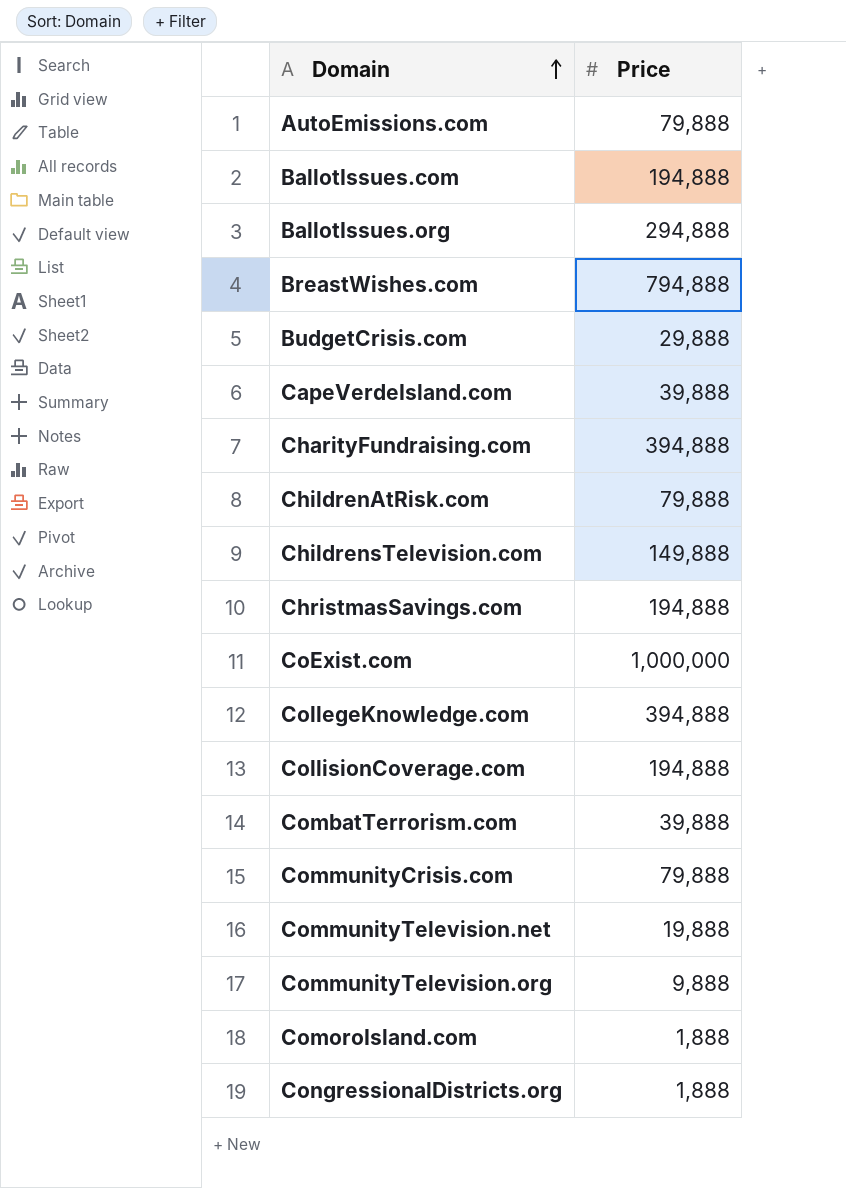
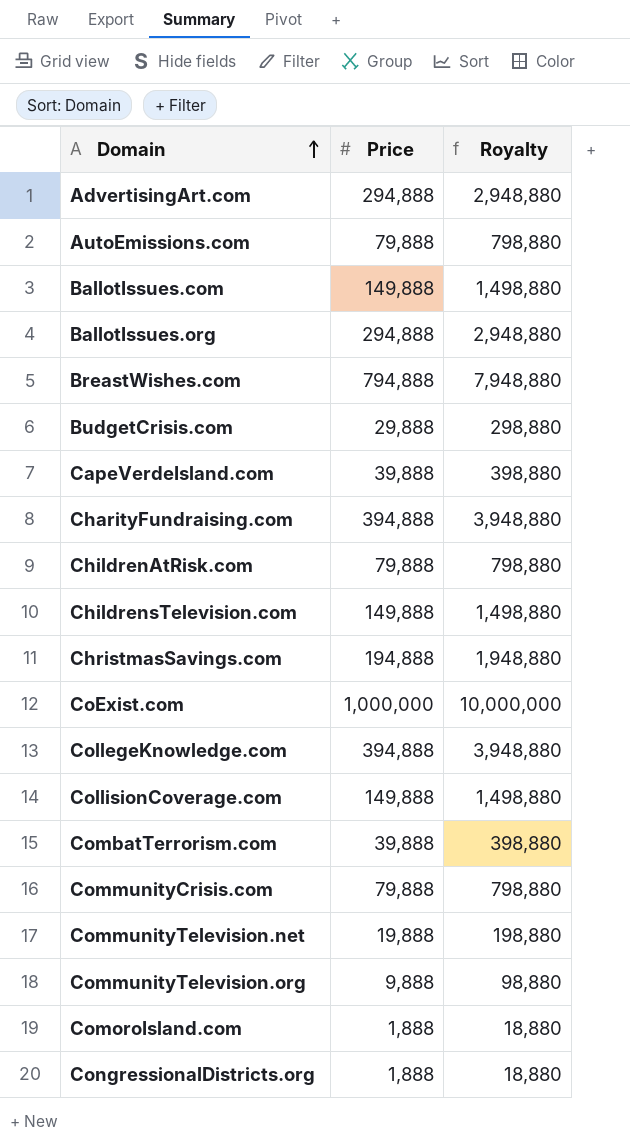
column Royalty | formula: none -> [Price] * 10
row AdvertisingArt.com: none -> 294,888 | 2,948,880
BallotIssues.com | Price: 194,888 -> 149,888
CollisionCoverage.com | Price: 194,888 -> 149,888

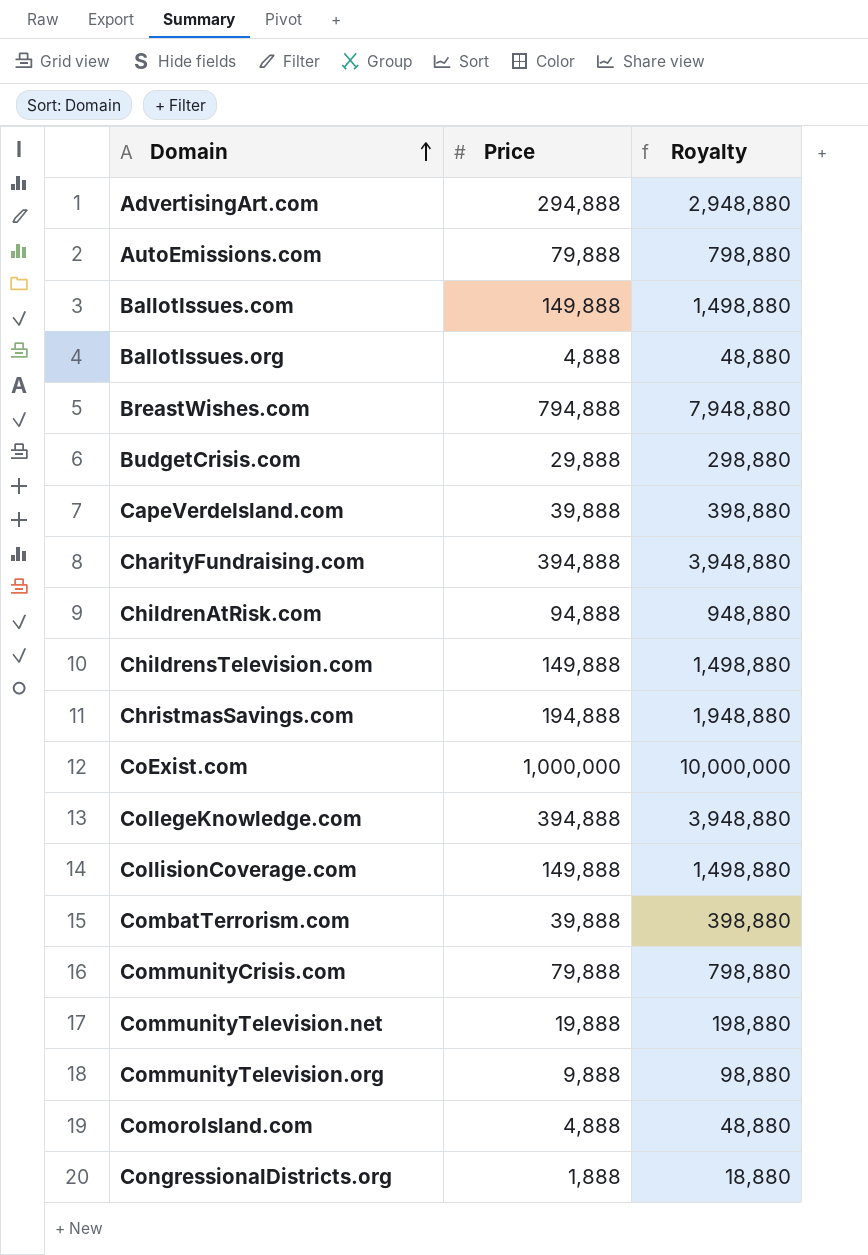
BallotIssues.org | Price: 294,888 -> 4,888
BallotIssues.org | Royalty: 2,948,880 -> 48,880
ChildrenAtRisk.com | Price: 79,888 -> 94,888
ChildrenAtRisk.com | Royalty: 798,880 -> 948,880
ComoroIsland.com | Price: 1,888 -> 4,888
ComoroIsland.com | Royalty: 18,880 -> 48,880

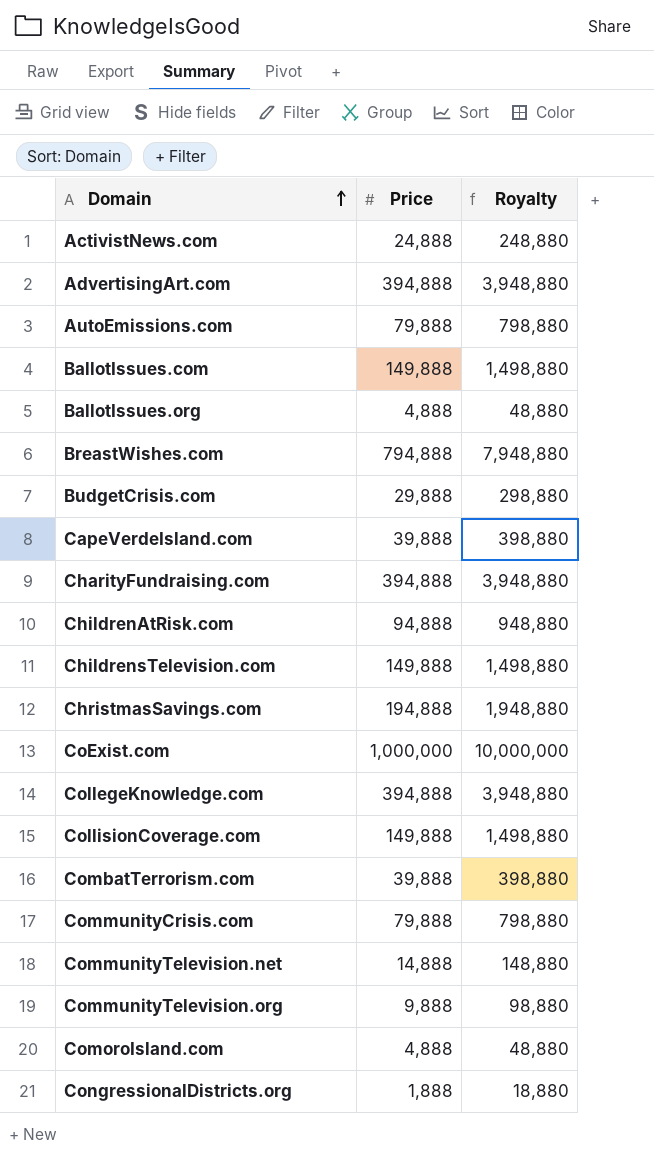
row ActivistNews.com: none -> 24,888 | 248,880
AdvertisingArt.com | Price: 294,888 -> 394,888
AdvertisingArt.com | Royalty: 2,948,880 -> 3,948,880
CommunityTelevision.net | Price: 19,888 -> 14,888
CommunityTelevision.net | Royalty: 198,880 -> 148,880

